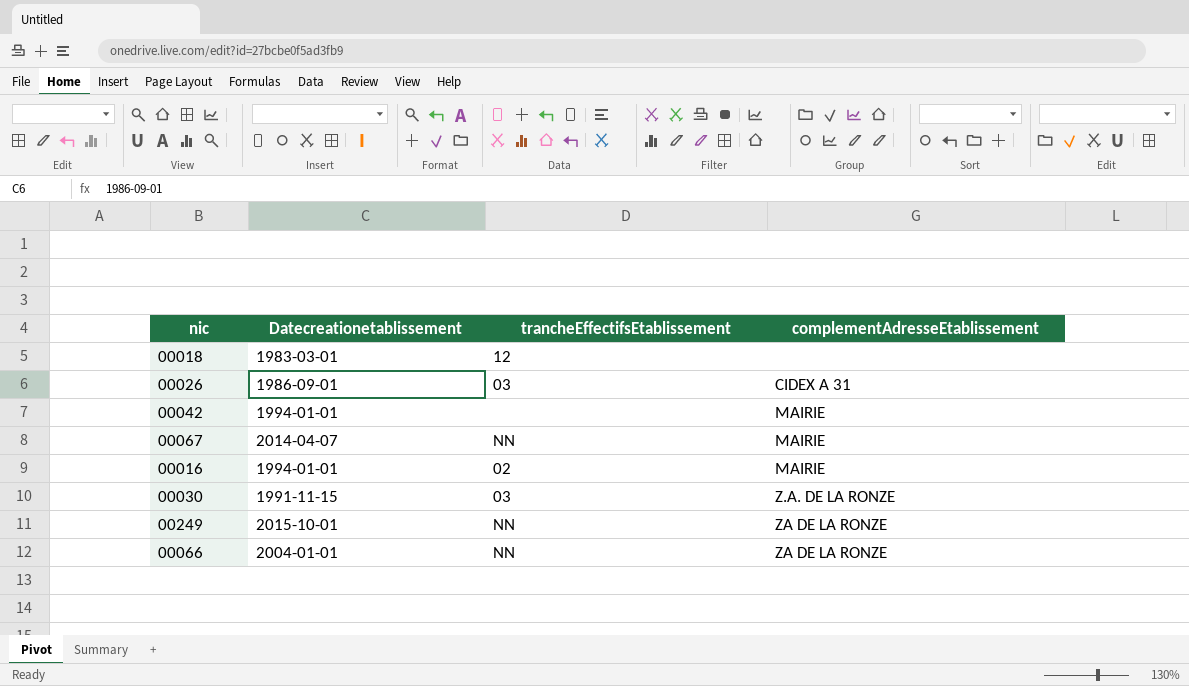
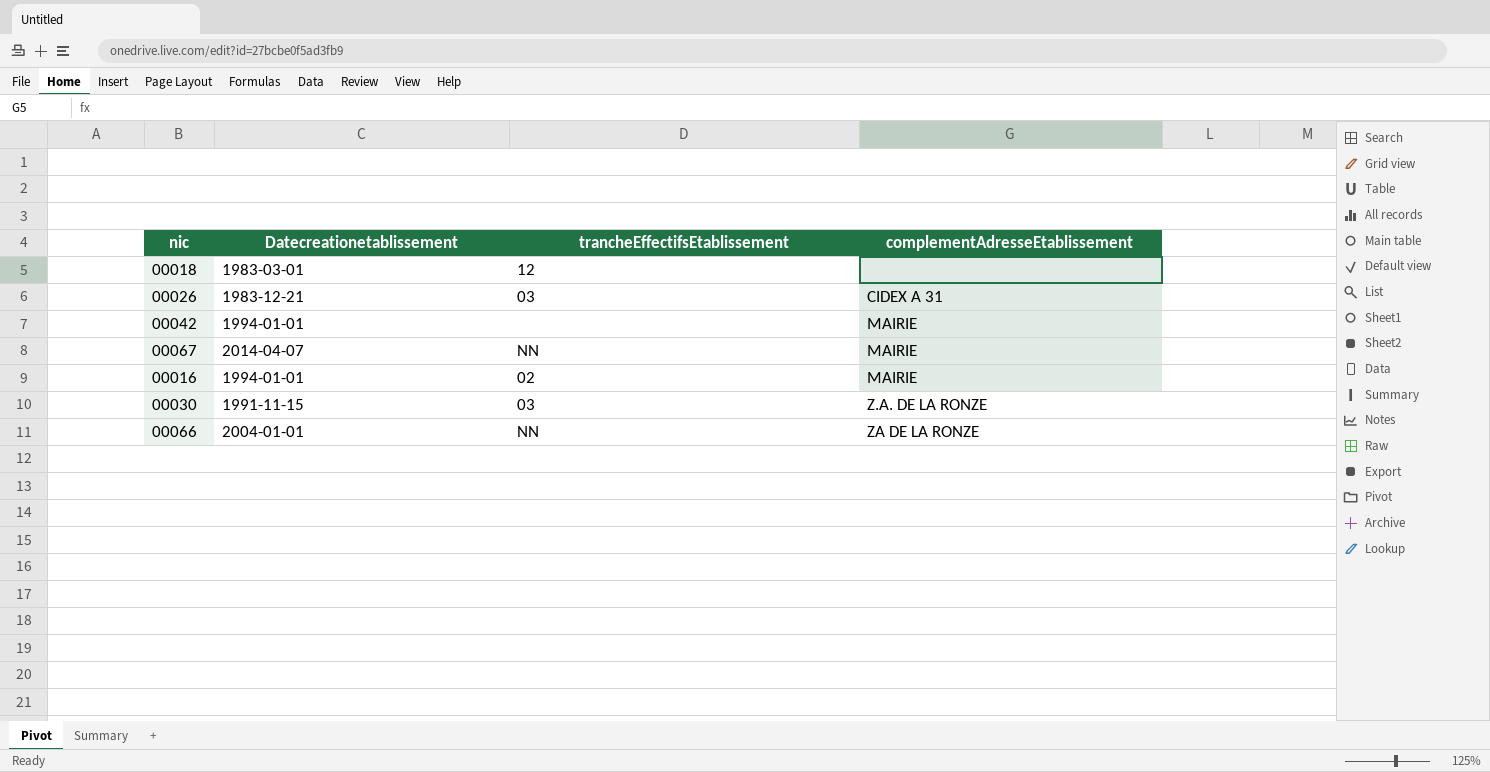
row 00249: 2015-10-01 | NN | ZA DE LA RONZE -> none
00026 | Datecreationetablissement: 1986-09-01 -> 1983-12-21

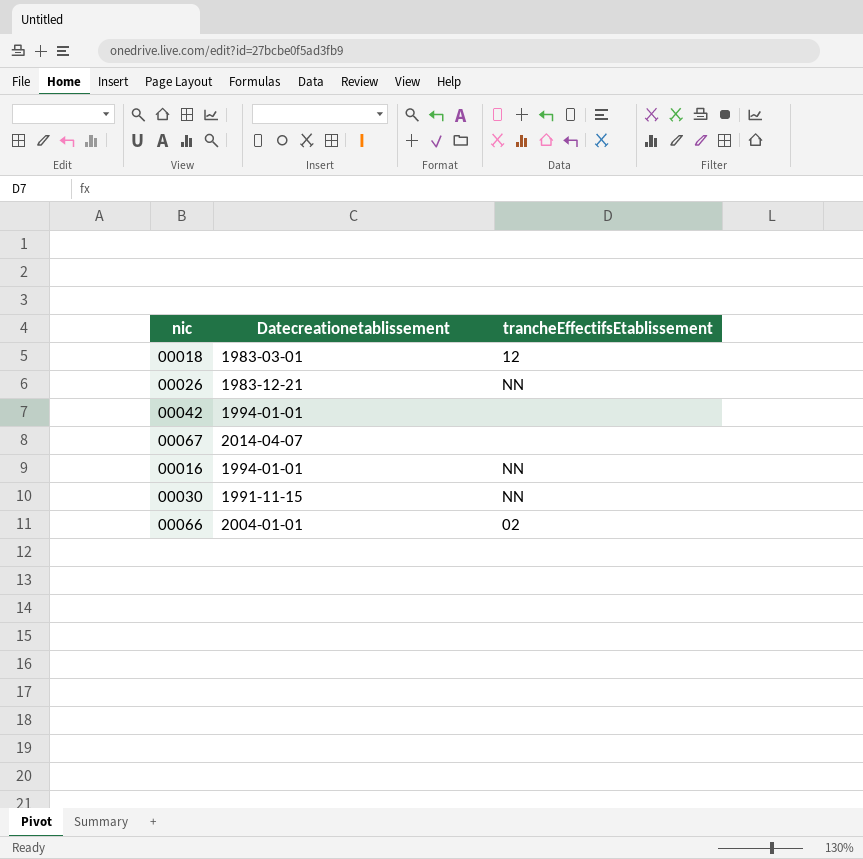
column complementAdresseEtablissement | position: 4 -> none
00026 | trancheEffectifsEtablissement: 03 -> NN
00067 | trancheEffectifsEtablissement: NN -> none
00016 | trancheEffectifsEtablissement: 02 -> NN
00030 | trancheEffectifsEtablissement: 03 -> NN
00066 | trancheEffectifsEtablissement: NN -> 02

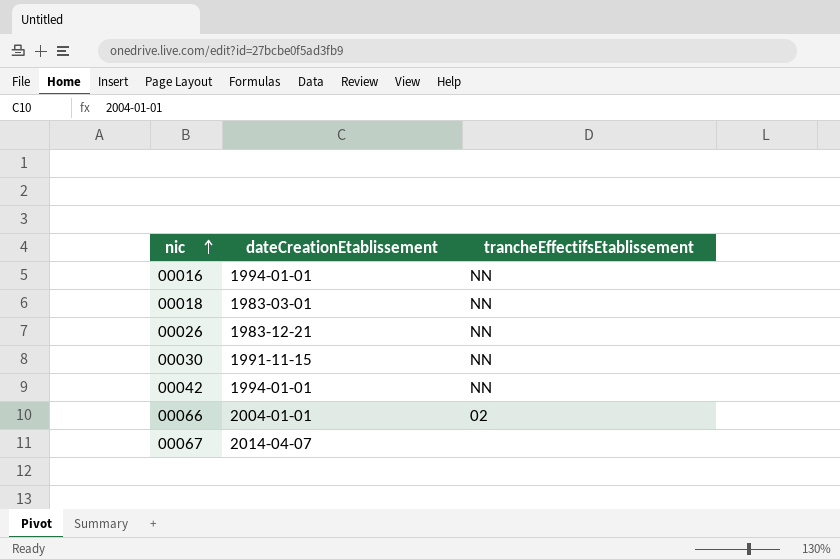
row order: none -> nic ascending
column name: Datecreationetablissement -> dateCreationEtablissement
00018 | trancheEffectifsEtablissement: 12 -> NN
00042 | trancheEffectifsEtablissement: none -> NN

